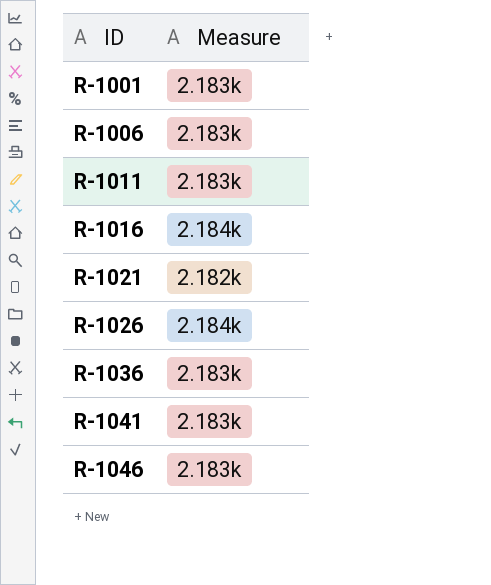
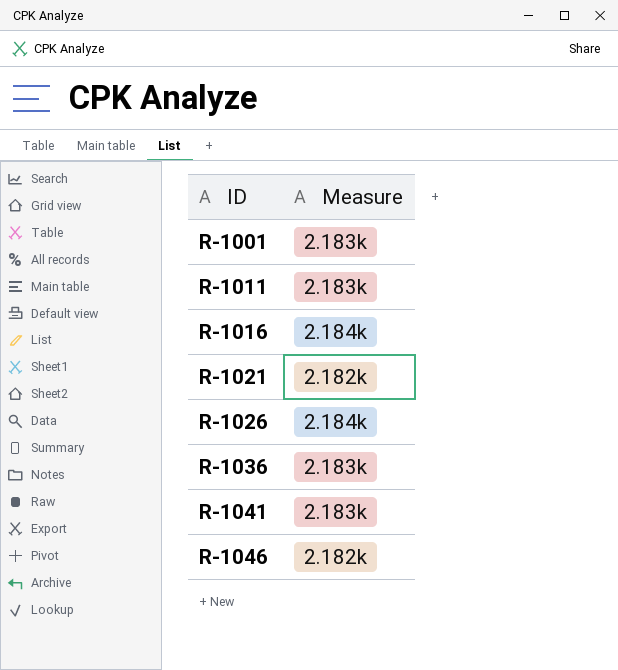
row R-1006: 2.183k -> none
R-1046 | Measure: 2.183k -> 2.182k

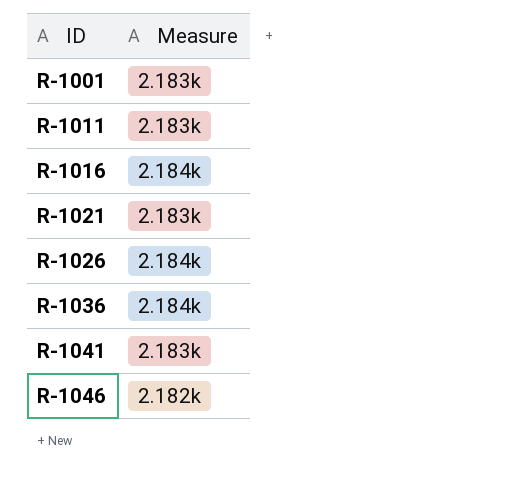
R-1021 | Measure: 2.182k -> 2.183k
R-1036 | Measure: 2.183k -> 2.184k

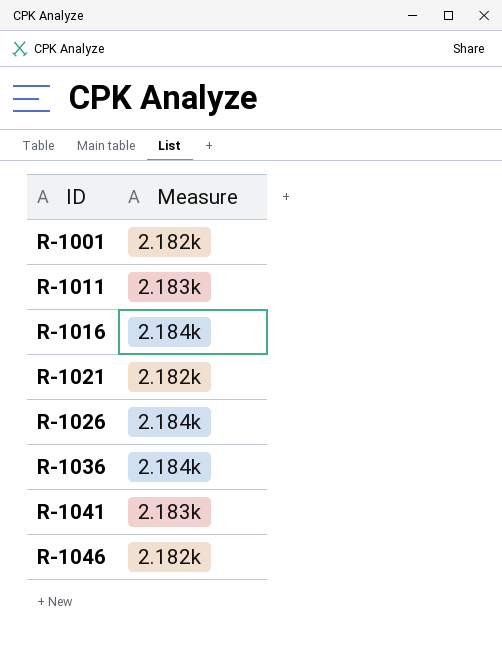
R-1001 | Measure: 2.183k -> 2.182k
R-1021 | Measure: 2.183k -> 2.182k

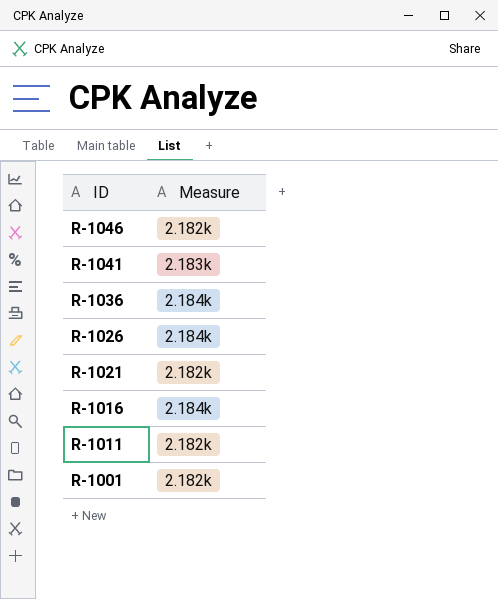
row order: ID ascending -> ID descending
R-1011 | Measure: 2.183k -> 2.182k

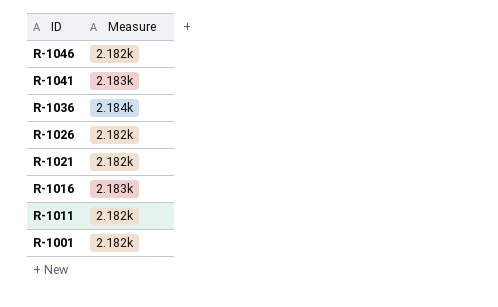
R-1026 | Measure: 2.184k -> 2.182k
R-1016 | Measure: 2.184k -> 2.183k

